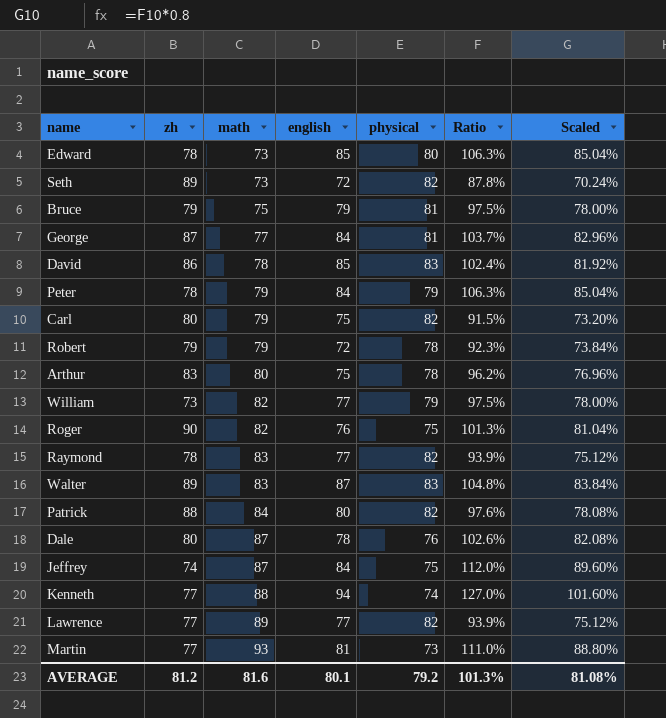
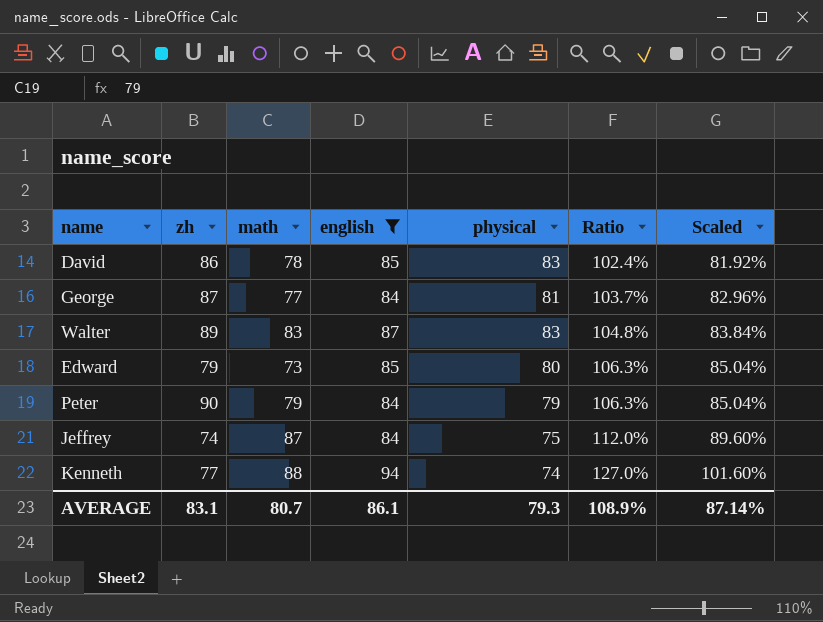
filter: none -> english >= 84
row order: math ascending -> Ratio ascending
Edward | zh: 78 -> 79
Peter | zh: 78 -> 90
AVERAGE | zh: 81.2 -> 83.1
AVERAGE | math: 81.6 -> 80.7
AVERAGE | english: 80.1 -> 86.1
AVERAGE | physical: 79.2 -> 79.3
AVERAGE | Ratio: 101.3% -> 108.9%
AVERAGE | Scaled: 81.08% -> 87.14%

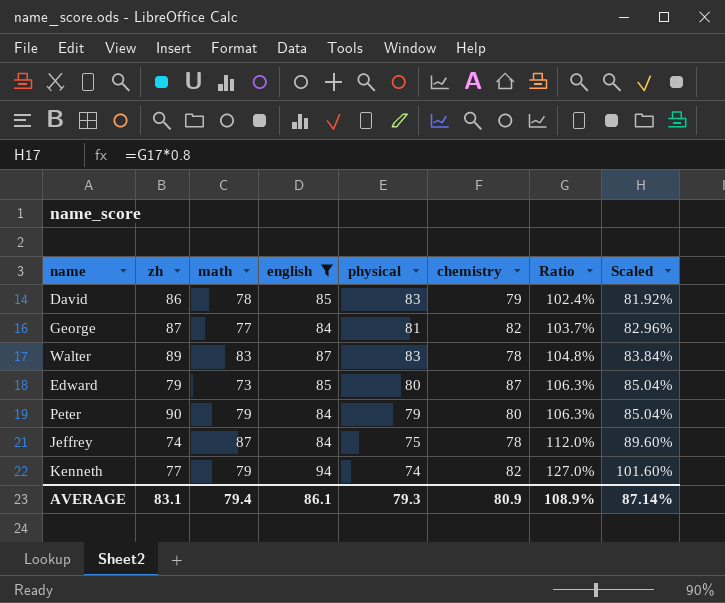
column chemistry | position: none -> 6
Kenneth | math: 88 -> 79
AVERAGE | math: 80.7 -> 79.4

